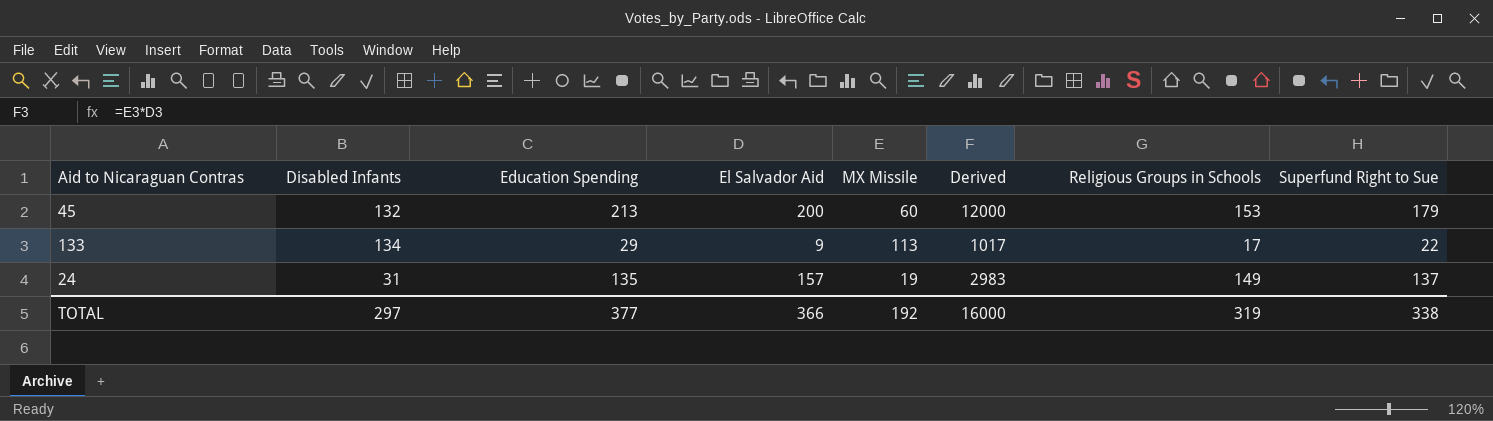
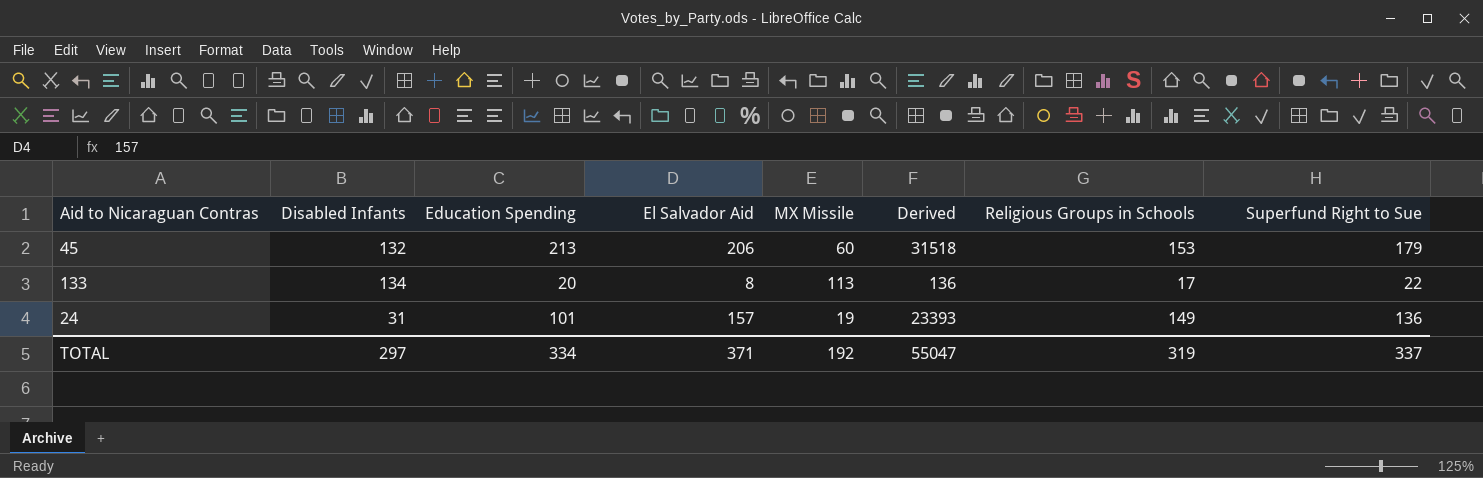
column Derived | formula: [El Salvador Aid] * [MX Missile] -> [El Salvador Aid] * [Religious Groups in Schools]
45 | El Salvador Aid: 200 -> 206
133 | Education Spending: 29 -> 20
133 | El Salvador Aid: 9 -> 8
24 | Education Spending: 135 -> 101
24 | Superfund Right to Sue: 137 -> 136
TOTAL | Education Spending: 377 -> 334
TOTAL | El Salvador Aid: 366 -> 371
TOTAL | Derived: 16000 -> 55047
TOTAL | Superfund Right to Sue: 338 -> 337

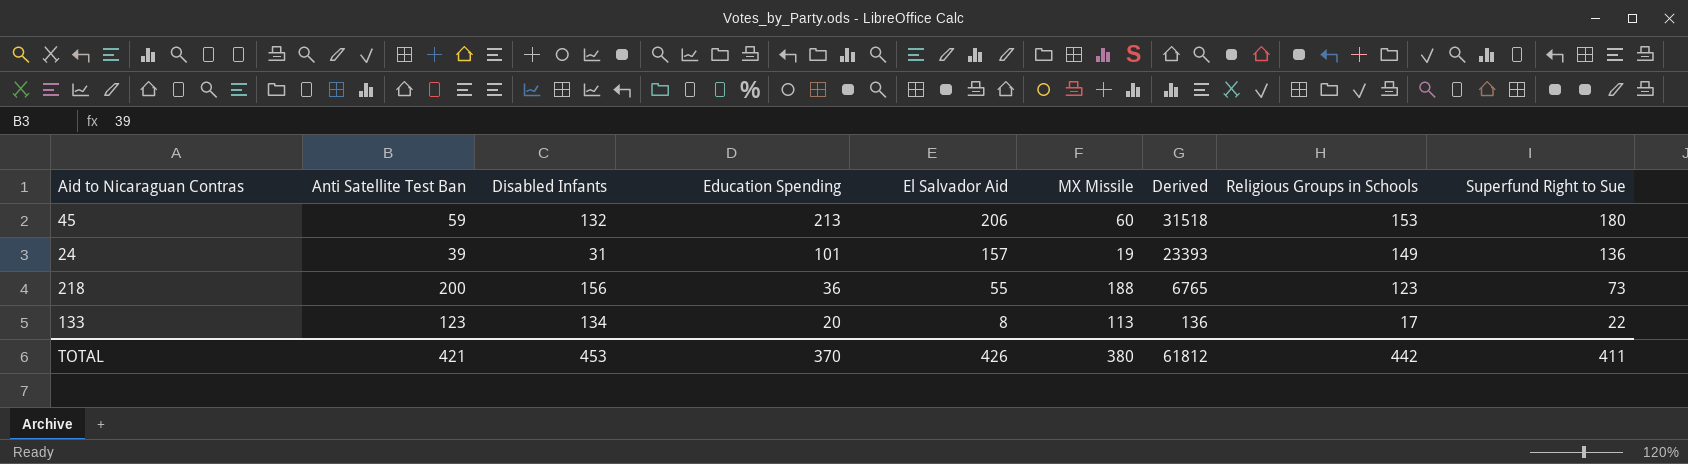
row order: none -> Education Spending descending
column Anti Satellite Test Ban | position: none -> 2
45 | Superfund Right to Sue: 179 -> 180
row 218: none -> 200 | 156 | 36 | 55 | 188 | 6765 | 123 | 73
TOTAL | Disabled Infants: 297 -> 453
TOTAL | Education Spending: 334 -> 370
TOTAL | El Salvador Aid: 371 -> 426
TOTAL | MX Missile: 192 -> 380
TOTAL | Derived: 55047 -> 61812
TOTAL | Religious Groups in Schools: 319 -> 442
TOTAL | Superfund Right to Sue: 337 -> 411

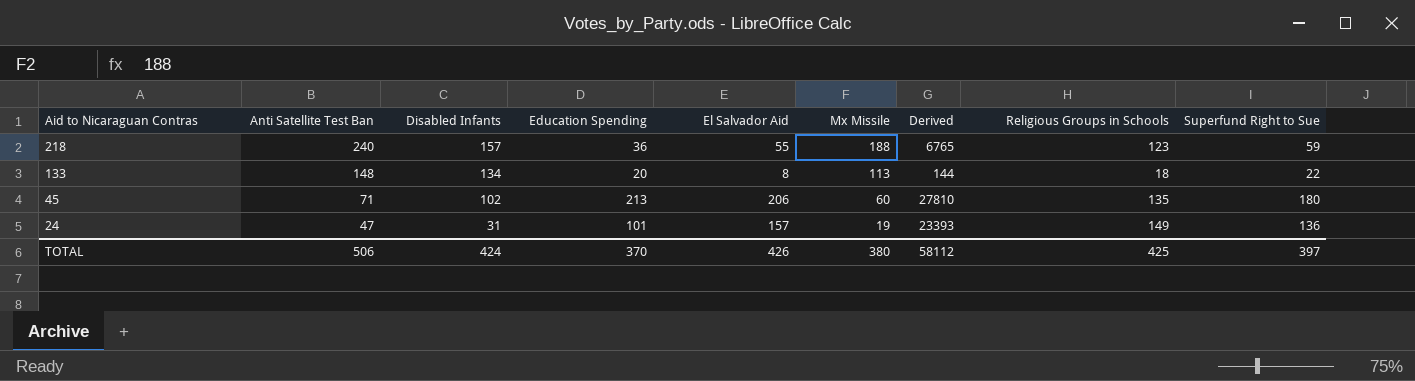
row order: Education Spending descending -> Aid to Nicaraguan Contras descending
column name: MX Missile -> Mx Missile
218 | Anti Satellite Test Ban: 200 -> 240
218 | Disabled Infants: 156 -> 157
218 | Superfund Right to Sue: 73 -> 59
133 | Anti Satellite Test Ban: 123 -> 148
133 | Derived: 136 -> 144
133 | Religious Groups in Schools: 17 -> 18
45 | Anti Satellite Test Ban: 59 -> 71
45 | Disabled Infants: 132 -> 102
45 | Derived: 31518 -> 27810
45 | Religious Groups in Schools: 153 -> 135
24 | Anti Satellite Test Ban: 39 -> 47
TOTAL | Anti Satellite Test Ban: 421 -> 506
TOTAL | Disabled Infants: 453 -> 424
TOTAL | Derived: 61812 -> 58112
TOTAL | Religious Groups in Schools: 442 -> 425
TOTAL | Superfund Right to Sue: 411 -> 397

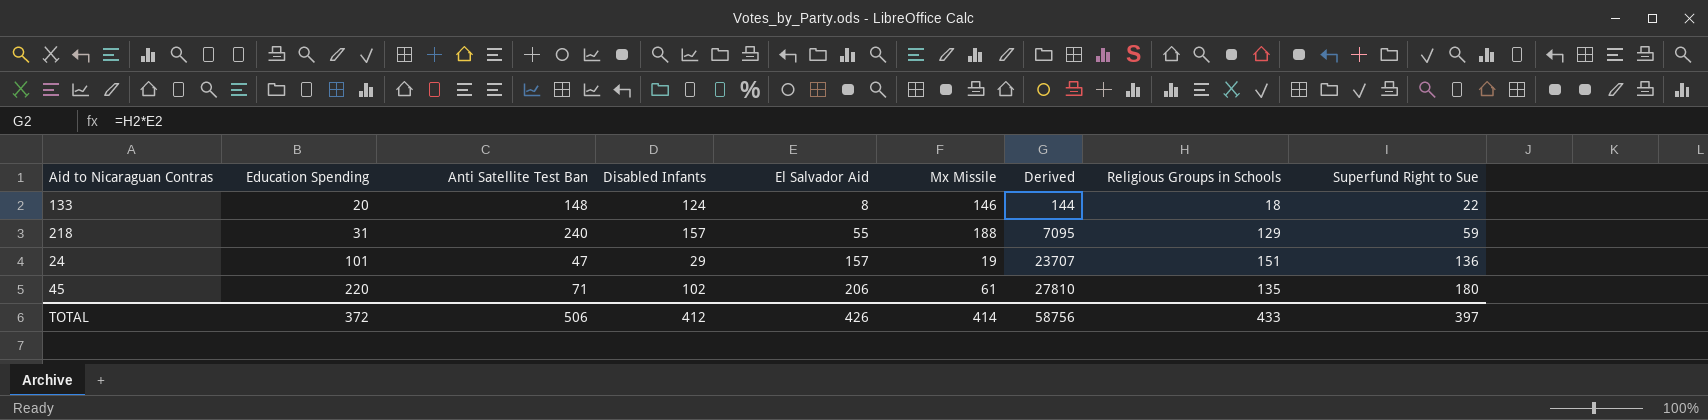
row order: Aid to Nicaraguan Contras descending -> Education Spending ascending
column Education Spending | position: 4 -> 2
133 | Disabled Infants: 134 -> 124
133 | Mx Missile: 113 -> 146
218 | Education Spending: 36 -> 31
218 | Derived: 6765 -> 7095
218 | Religious Groups in Schools: 123 -> 129
24 | Disabled Infants: 31 -> 29
24 | Derived: 23393 -> 23707
24 | Religious Groups in Schools: 149 -> 151
45 | Education Spending: 213 -> 220
45 | Mx Missile: 60 -> 61
TOTAL | Education Spending: 370 -> 372
TOTAL | Disabled Infants: 424 -> 412
TOTAL | Mx Missile: 380 -> 414
TOTAL | Derived: 58112 -> 58756
TOTAL | Religious Groups in Schools: 425 -> 433

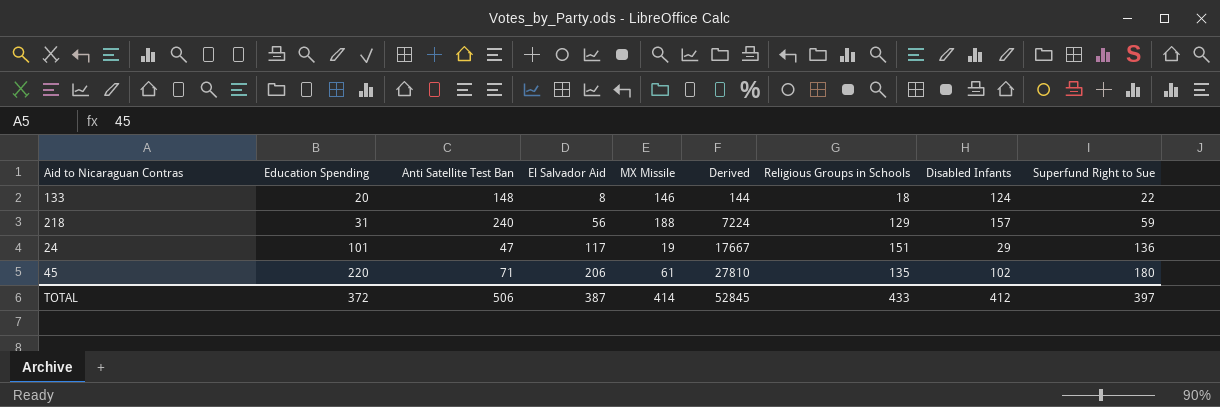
column name: Mx Missile -> MX Missile
column Disabled Infants | position: 4 -> 8
218 | El Salvador Aid: 55 -> 56
218 | Derived: 7095 -> 7224
24 | El Salvador Aid: 157 -> 117
24 | Derived: 23707 -> 17667
TOTAL | El Salvador Aid: 426 -> 387
TOTAL | Derived: 58756 -> 52845

